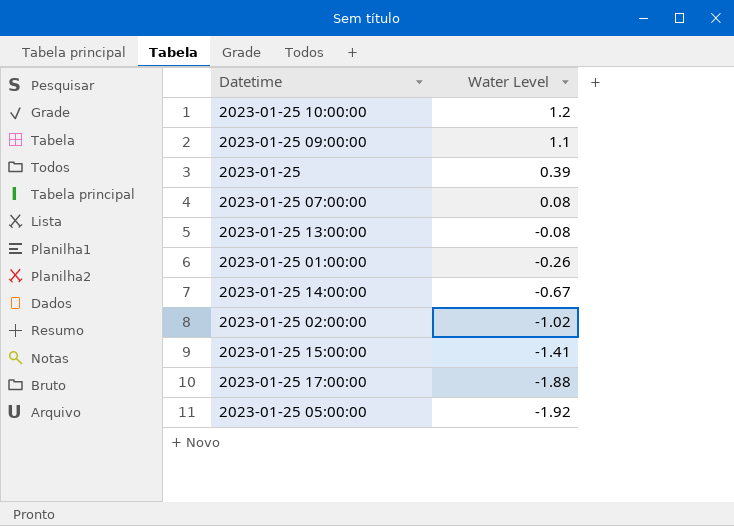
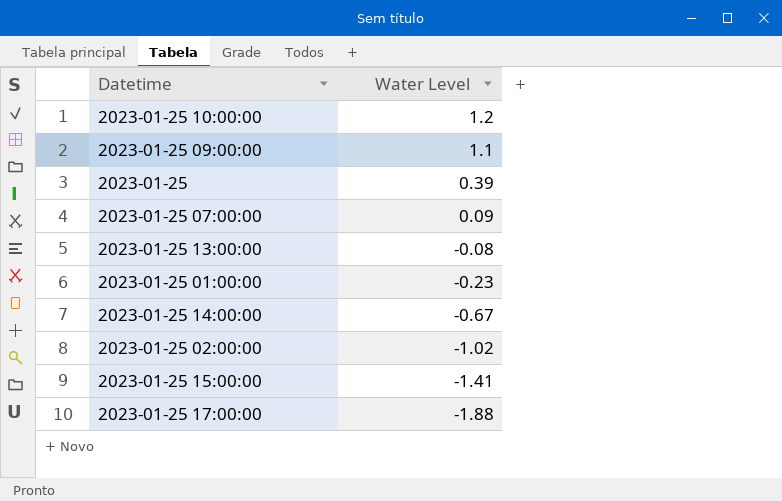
row 2023-01-25 05:00:00: -1.92 -> none
2023-01-25 07:00:00 | Water Level: 0.08 -> 0.09
2023-01-25 01:00:00 | Water Level: -0.26 -> -0.23

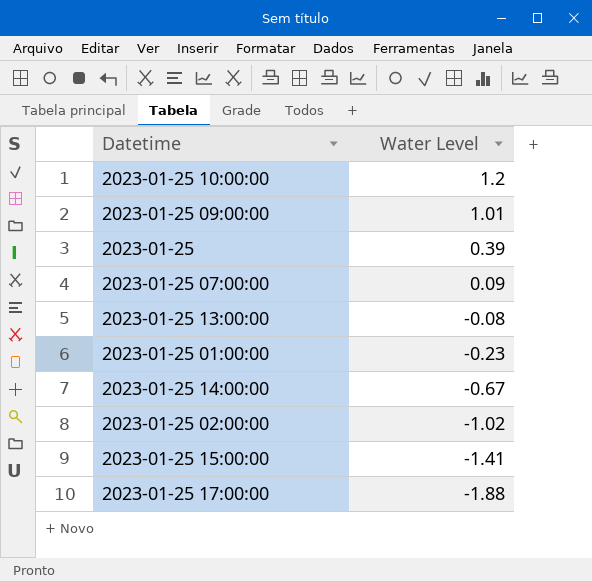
2023-01-25 09:00:00 | Water Level: 1.1 -> 1.01

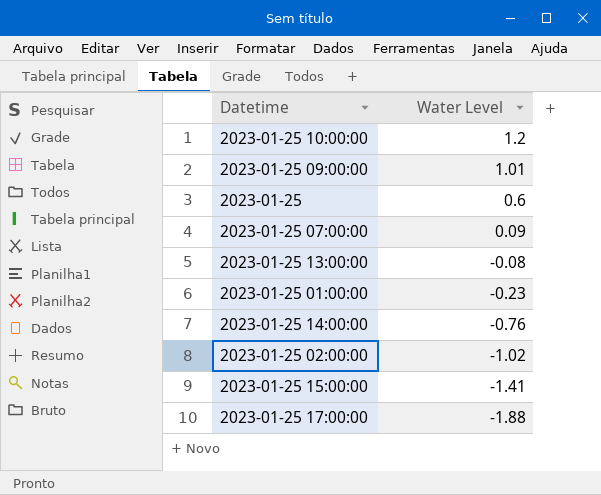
2023-01-25 | Water Level: 0.39 -> 0.6
2023-01-25 14:00:00 | Water Level: -0.67 -> -0.76

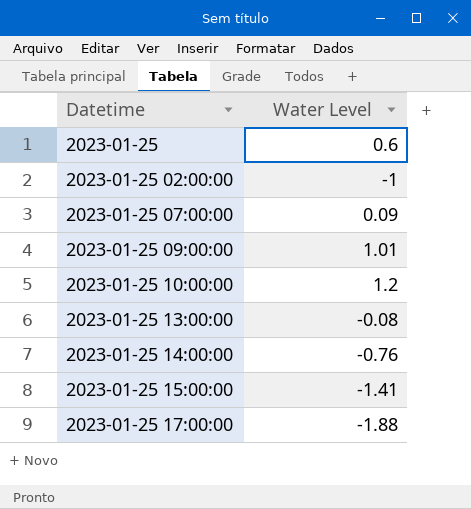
row order: Water Level descending -> Datetime ascending
row 2023-01-25 01:00:00: -0.23 -> none
2023-01-25 02:00:00 | Water Level: -1.02 -> -1

